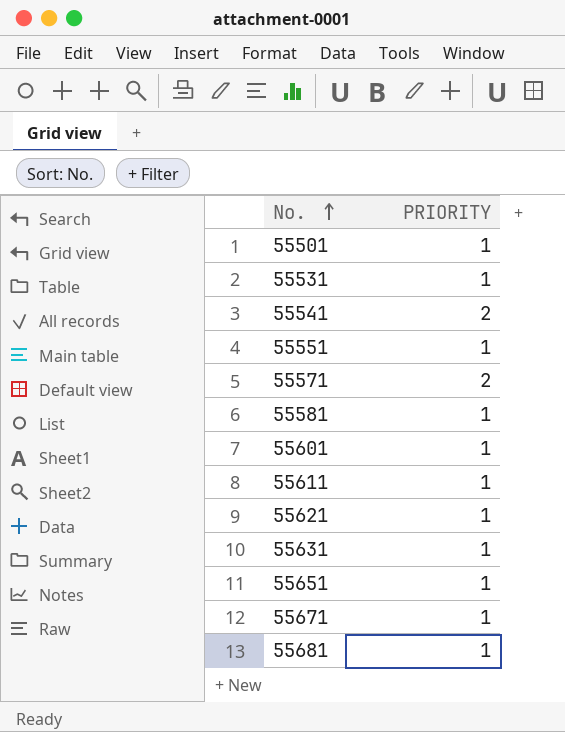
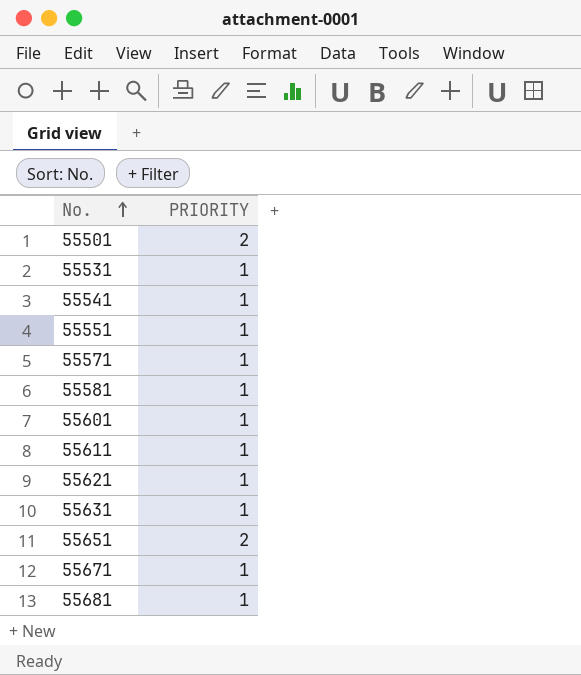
55501 | PRIORITY: 1 -> 2
55541 | PRIORITY: 2 -> 1
55571 | PRIORITY: 2 -> 1
55651 | PRIORITY: 1 -> 2

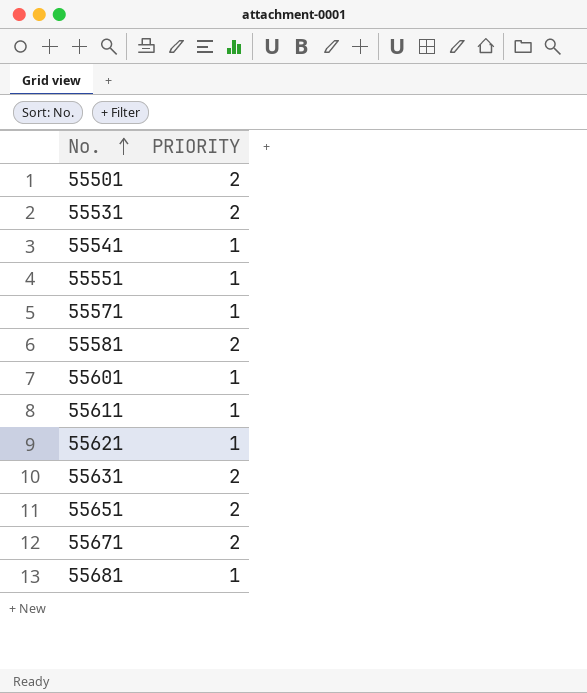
55531 | PRIORITY: 1 -> 2
55581 | PRIORITY: 1 -> 2
55631 | PRIORITY: 1 -> 2
55671 | PRIORITY: 1 -> 2

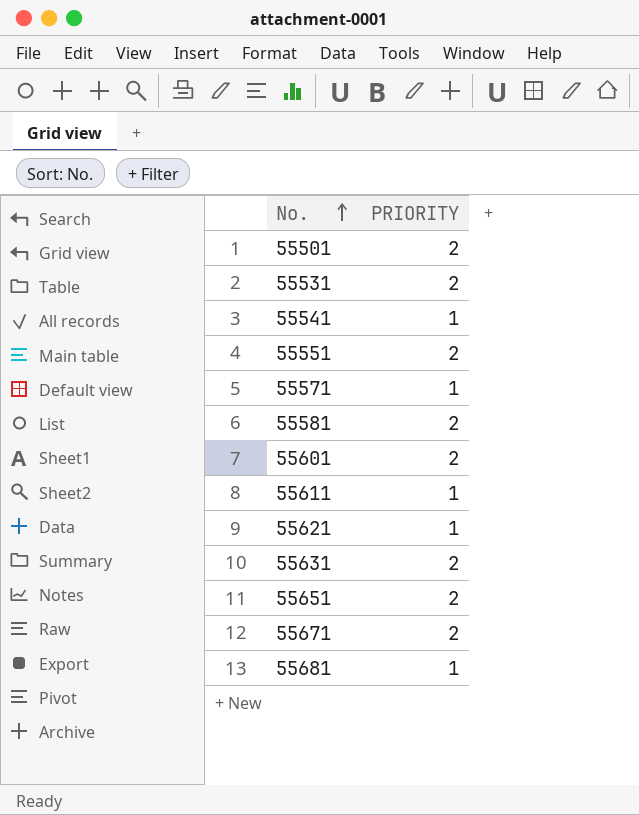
55551 | PRIORITY: 1 -> 2
55601 | PRIORITY: 1 -> 2

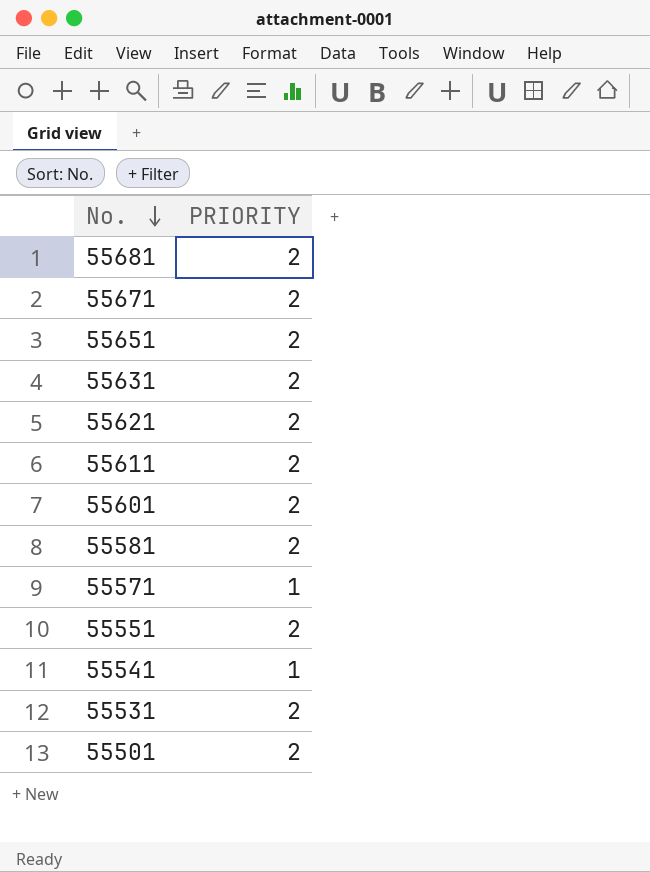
row order: No. ascending -> No. descending
55681 | PRIORITY: 1 -> 2
55621 | PRIORITY: 1 -> 2
55611 | PRIORITY: 1 -> 2

